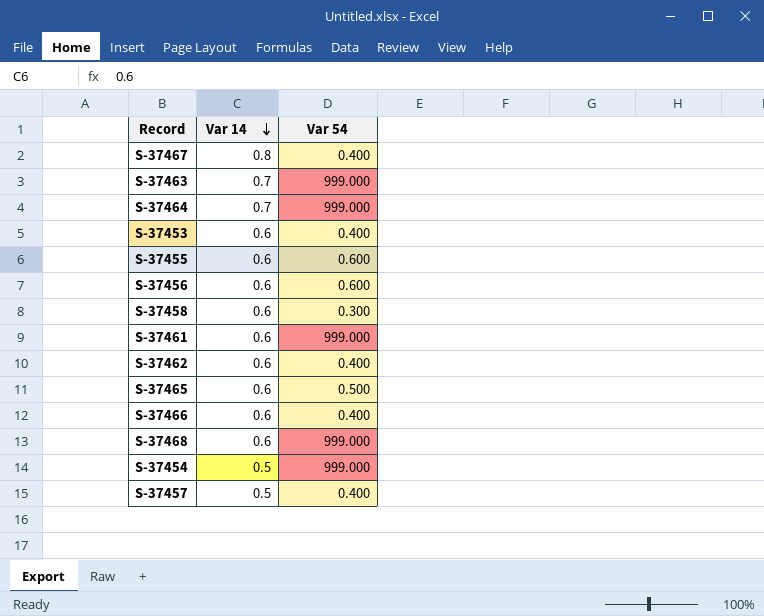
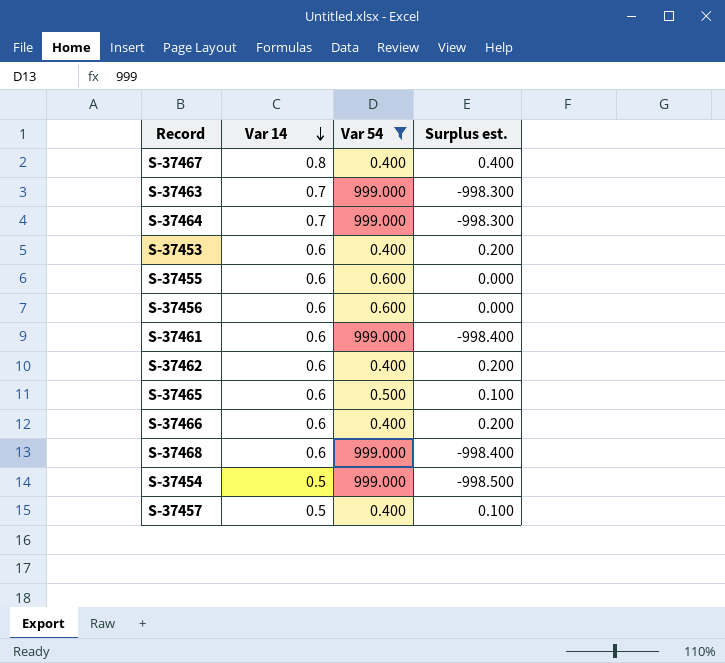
filter: none -> Var 54 != 0.300
column Surplus est. | formula: none -> [Var 14] - [Var 54]

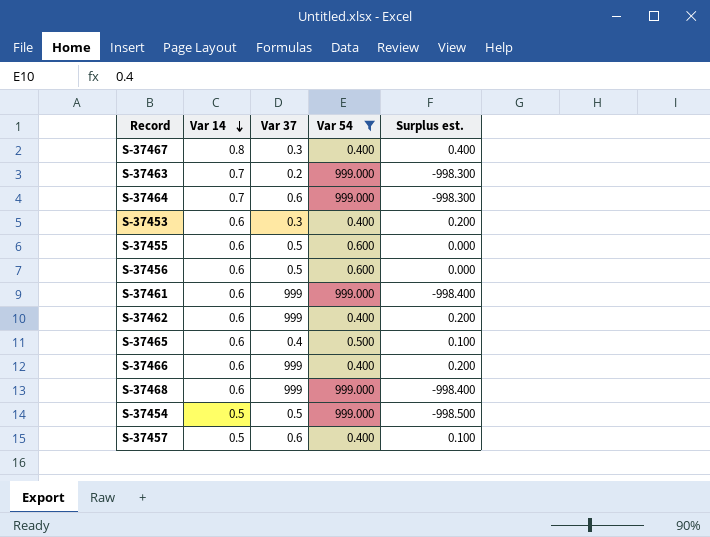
column Var 37 | position: none -> 3

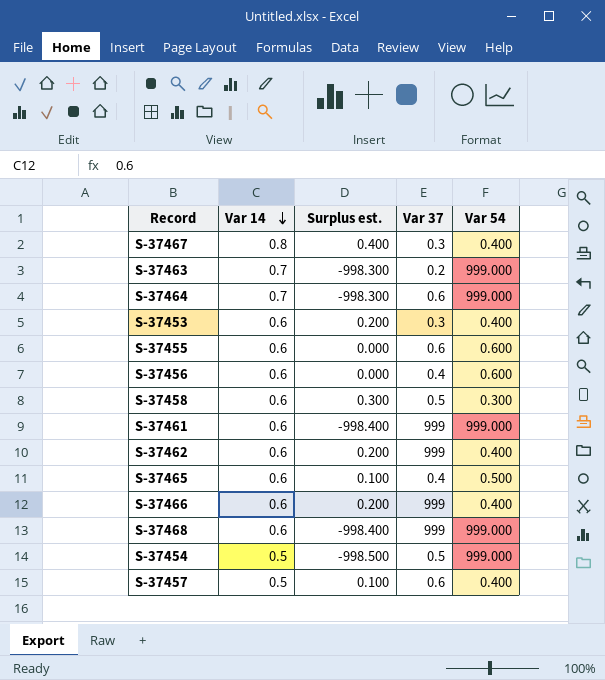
filter: Var 54 != 0.300 -> none
column Surplus est. | position: 5 -> 3
S-37455 | Var 37: 0.5 -> 0.6
S-37456 | Var 37: 0.5 -> 0.4

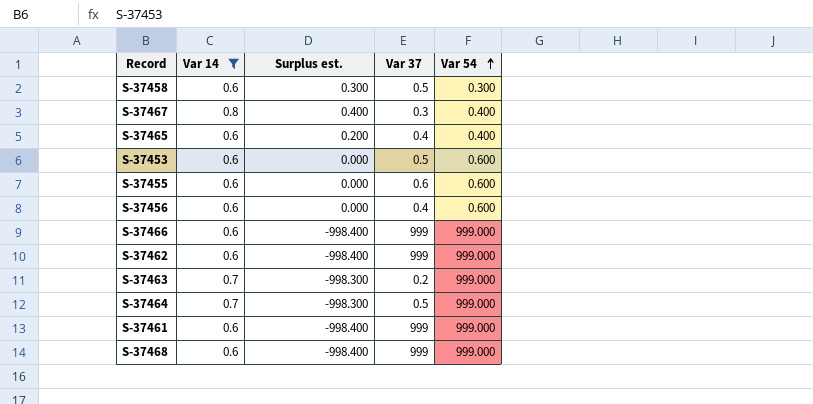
filter: none -> Var 14 != 0.5
row order: Var 14 descending -> Var 54 ascending
S-37465 | Surplus est.: 0.100 -> 0.200
S-37465 | Var 54: 0.500 -> 0.400
S-37453 | Surplus est.: 0.200 -> 0.000
S-37453 | Var 37: 0.3 -> 0.5
S-37453 | Var 54: 0.400 -> 0.600
S-37466 | Surplus est.: 0.200 -> -998.400
S-37466 | Var 54: 0.400 -> 999.000
S-37462 | Surplus est.: 0.200 -> -998.400
S-37462 | Var 54: 0.400 -> 999.000
S-37464 | Var 37: 0.6 -> 0.5

